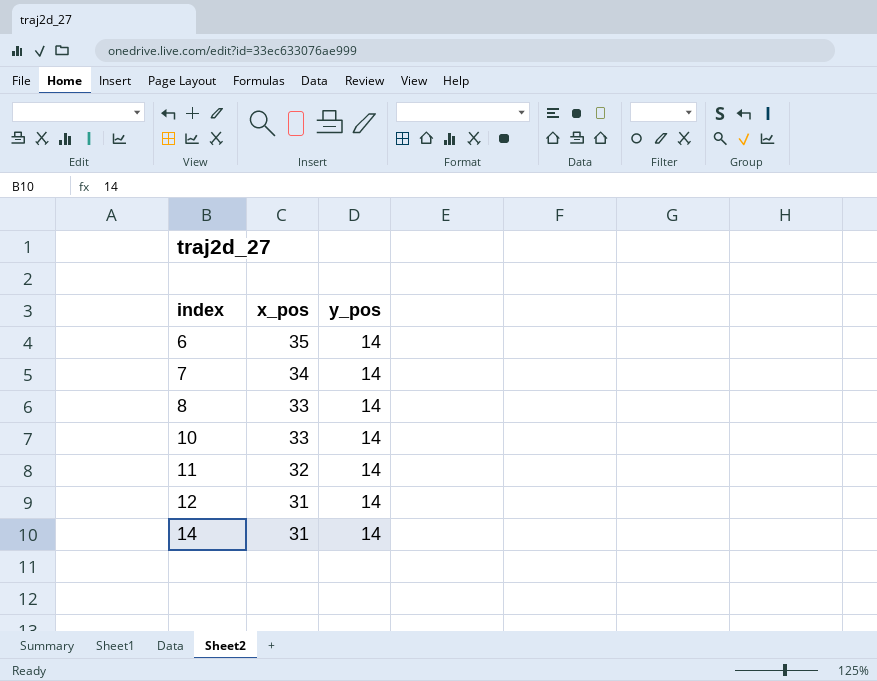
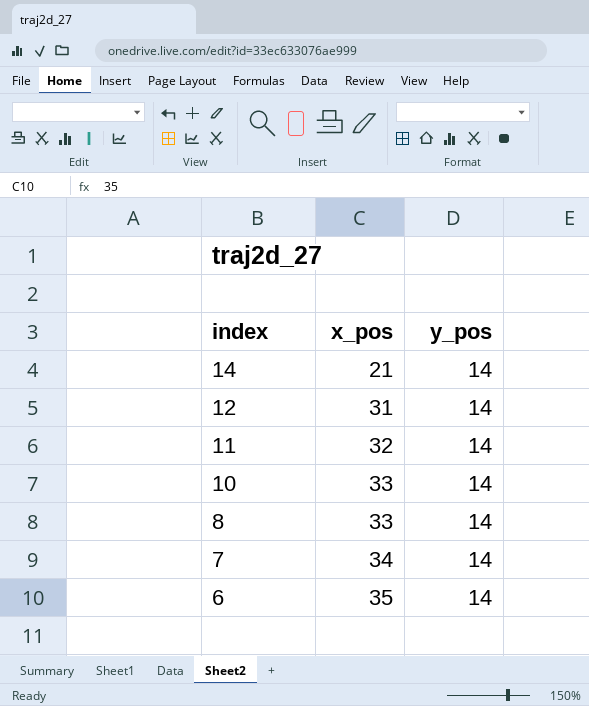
row order: index ascending -> index descending
14 | x_pos: 31 -> 21

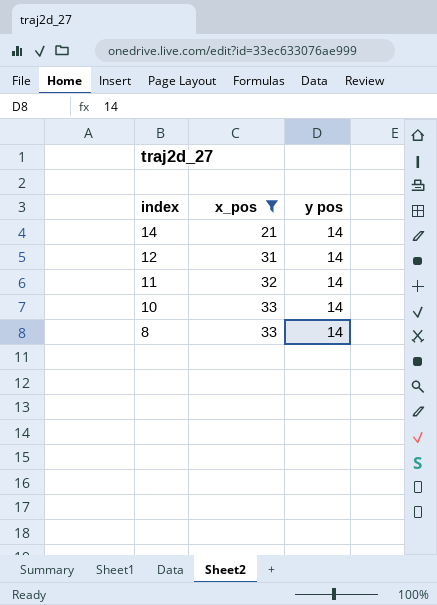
filter: none -> x_pos <= 33
column name: y_pos -> y pos

